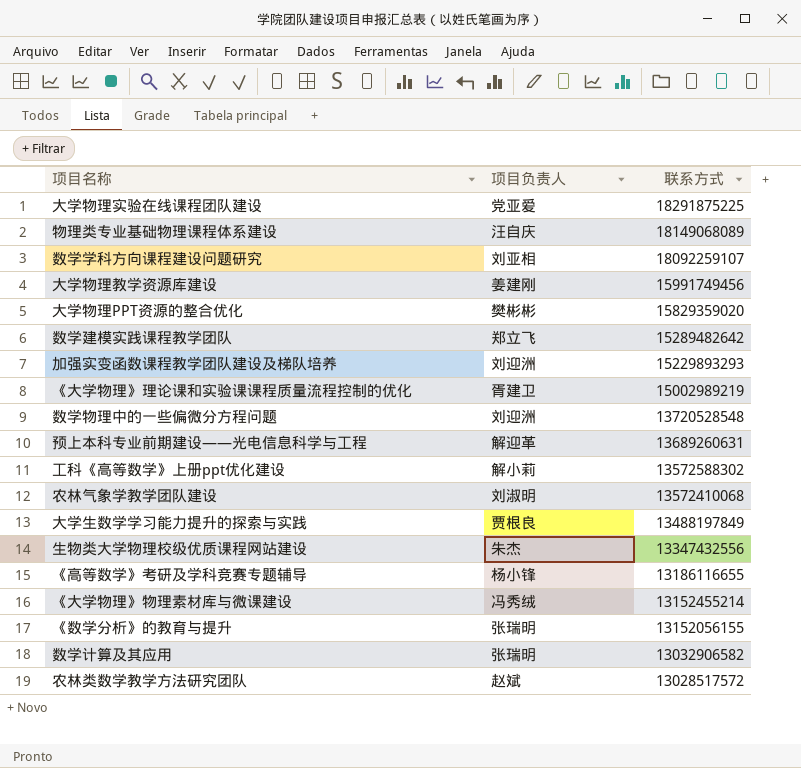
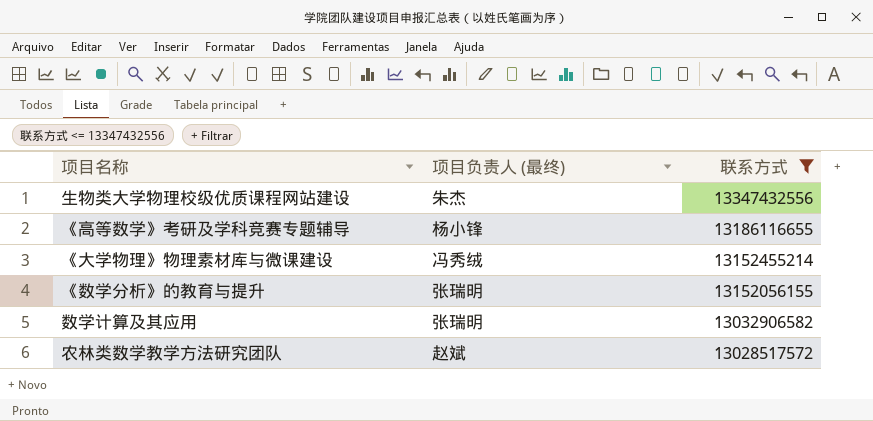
filter: none -> 联系方式 <= 13347432556
column name: 项目负责人 -> 项目负责人 (最终)

